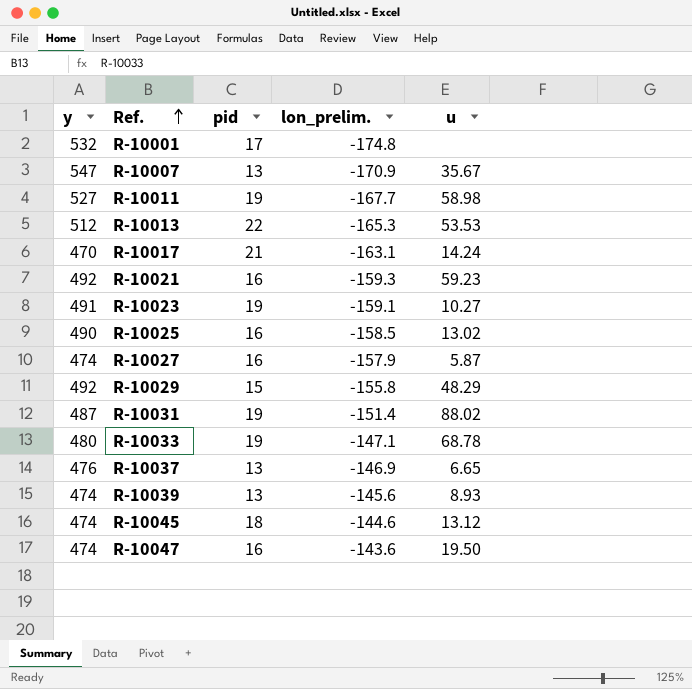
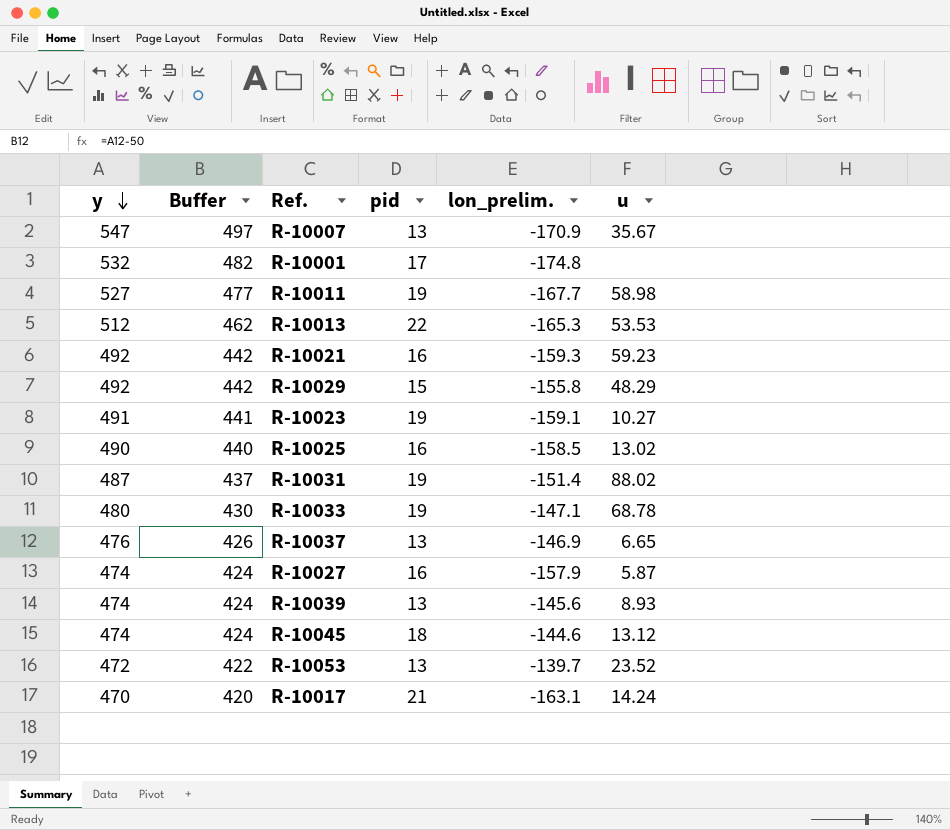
row order: Ref. ascending -> y descending
column Buffer | formula: none -> [y] - 50
row R-10047: 474 | 16 | -143.6 | 19.50 -> none
row R-10053: none -> 472 | 422 | 13 | -139.7 | 23.52

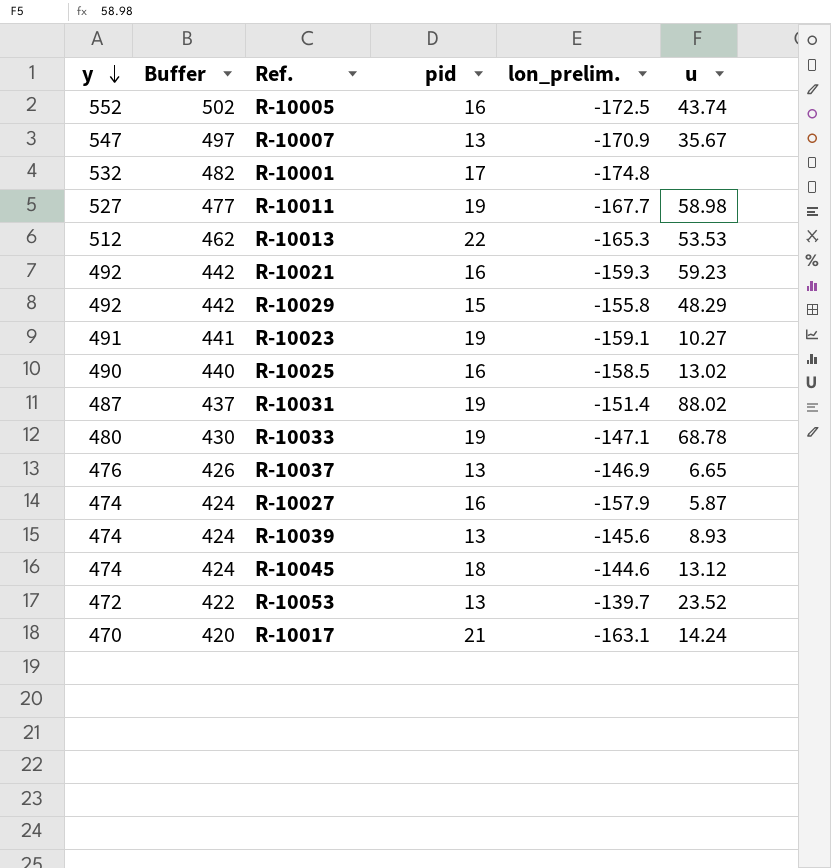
row R-10005: none -> 552 | 502 | 16 | -172.5 | 43.74

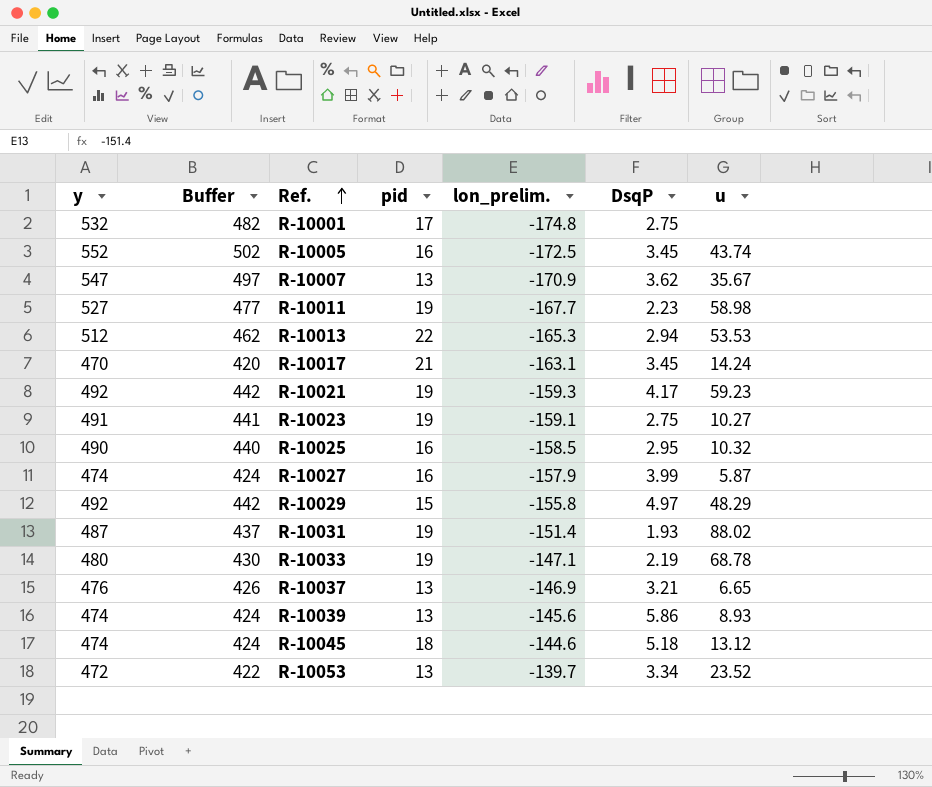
row order: y descending -> Ref. ascending
column DsqP | position: none -> 6
R-10021 | pid: 16 -> 19
R-10025 | u: 13.02 -> 10.32

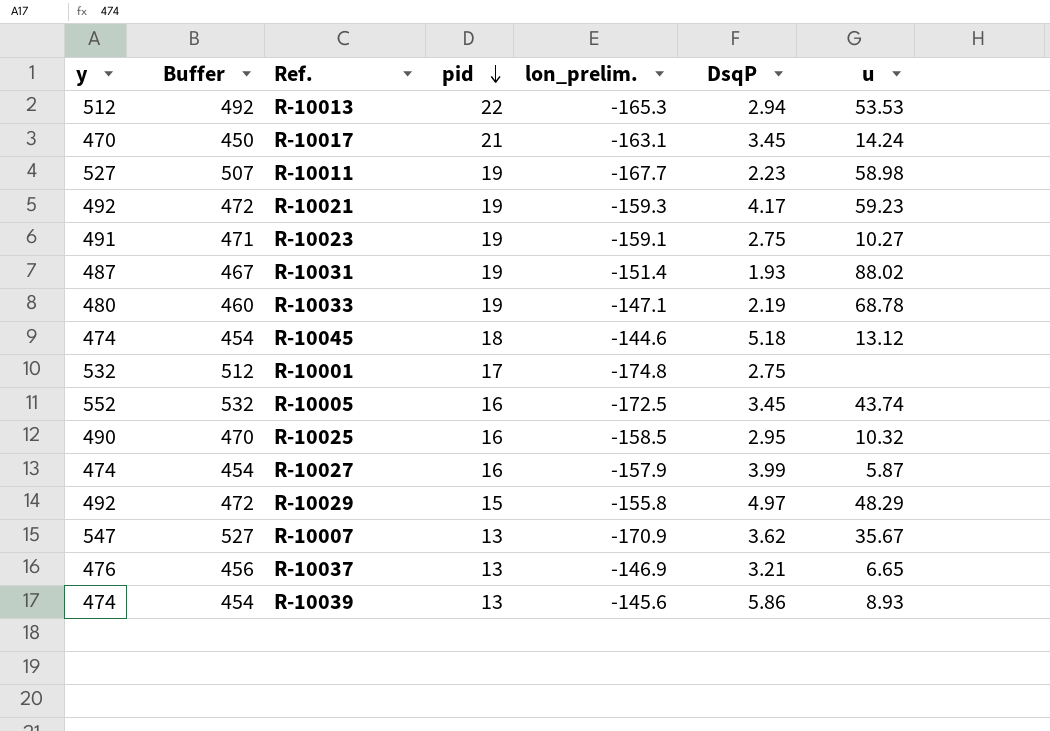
row order: Ref. ascending -> pid descending
column Buffer | formula: [y] - 50 -> [y] - 20
row R-10053: 472 | 422 | 13 | -139.7 | 3.34 | 23.52 -> none

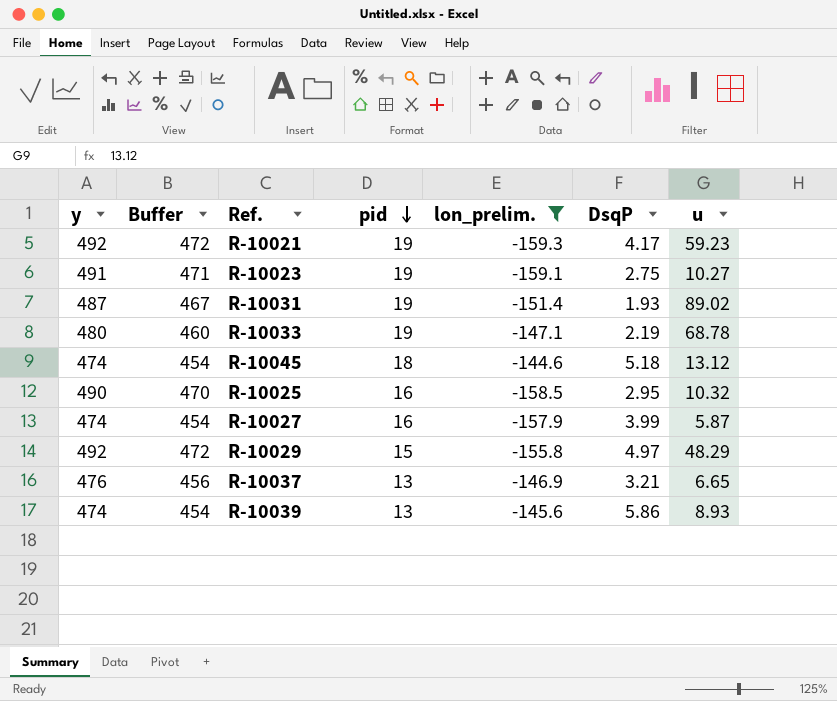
filter: none -> lon_prelim. >= -159.3
R-10031 | u: 88.02 -> 89.02

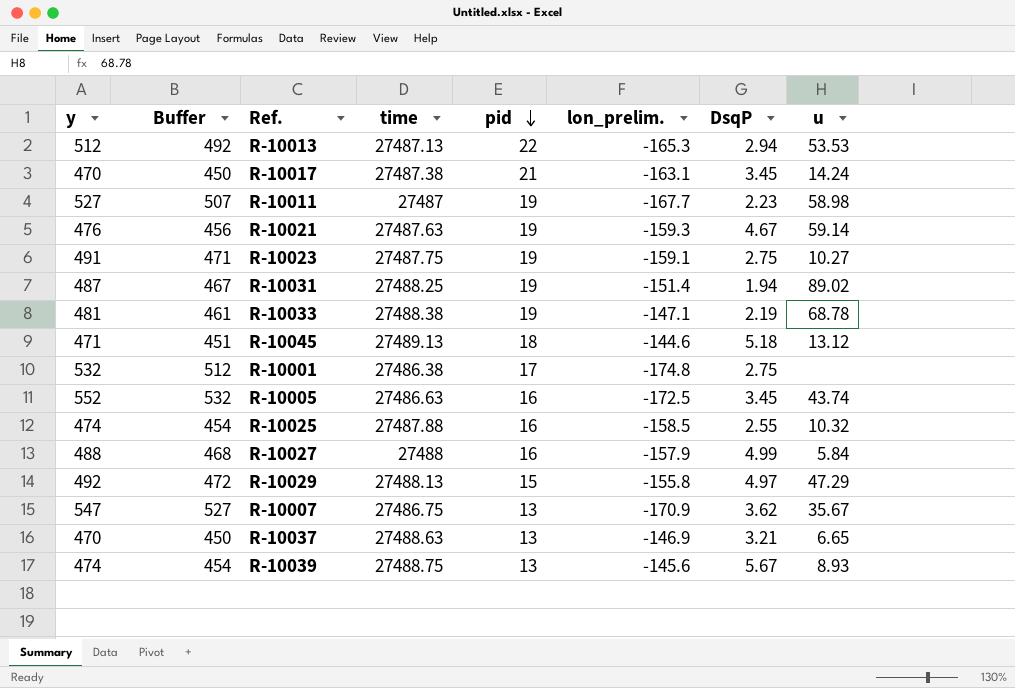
filter: lon_prelim. >= -159.3 -> none
column time | position: none -> 4
R-10021 | y: 492 -> 476
R-10021 | Buffer: 472 -> 456
R-10021 | DsqP: 4.17 -> 4.67
R-10021 | u: 59.23 -> 59.14
R-10031 | DsqP: 1.93 -> 1.94
R-10033 | y: 480 -> 481
R-10033 | Buffer: 460 -> 461
R-10045 | y: 474 -> 471
R-10045 | Buffer: 454 -> 451
R-10025 | y: 490 -> 474
R-10025 | Buffer: 470 -> 454
R-10025 | DsqP: 2.95 -> 2.55
R-10027 | y: 474 -> 488
R-10027 | Buffer: 454 -> 468
R-10027 | DsqP: 3.99 -> 4.99
R-10027 | u: 5.87 -> 5.84
R-10029 | u: 48.29 -> 47.29
R-10037 | y: 476 -> 470
R-10037 | Buffer: 456 -> 450
R-10039 | DsqP: 5.86 -> 5.67

